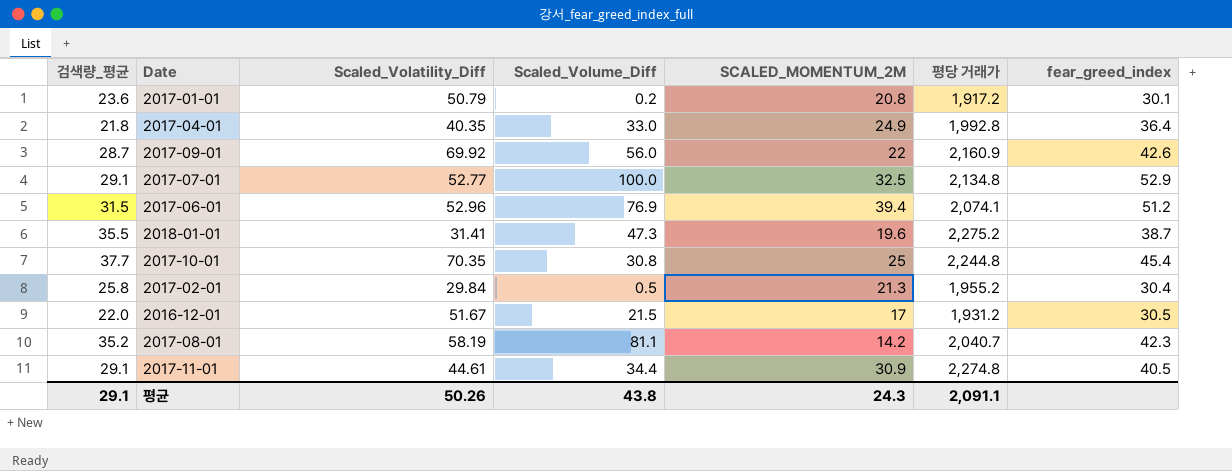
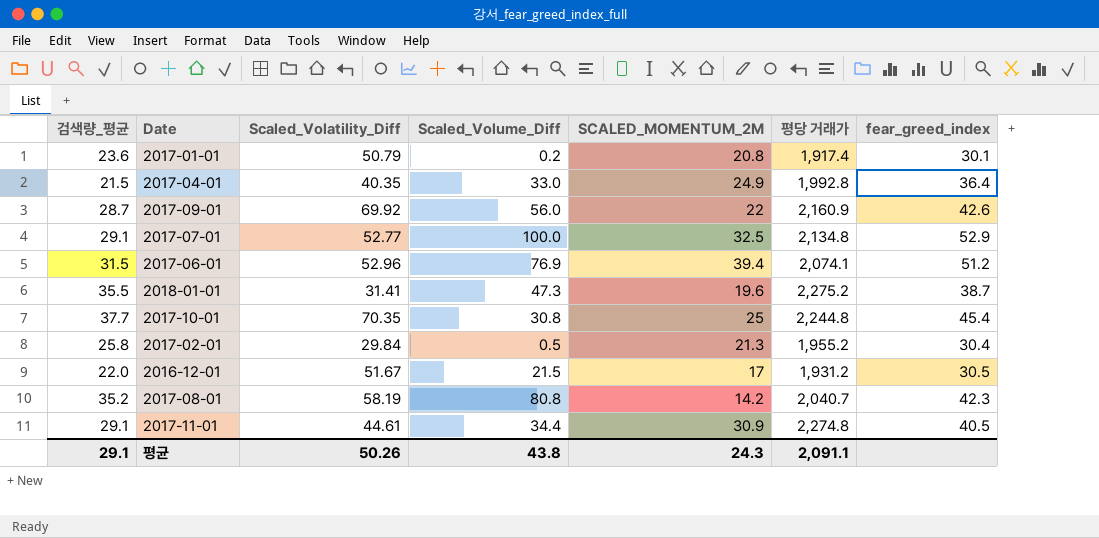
2017-01-01 | 평당 거래가: 1,917.2 -> 1,917.4
2017-04-01 | 검색량_평균: 21.8 -> 21.5
2017-08-01 | Scaled_Volume_Diff: 81.1 -> 80.8

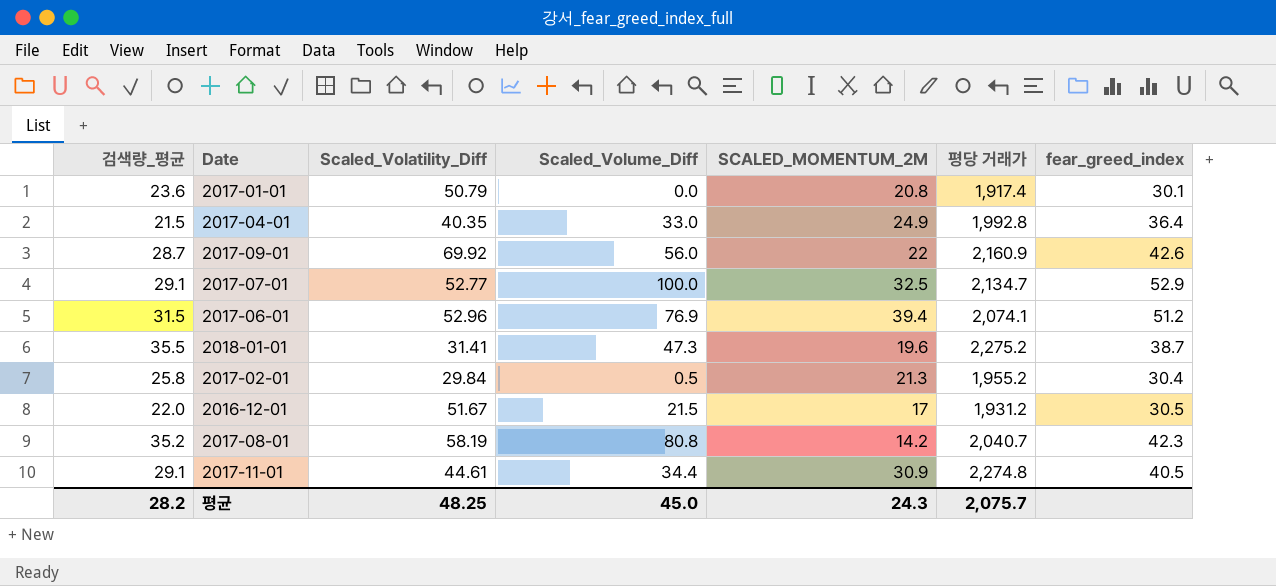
row 2017-10-01: 37.7 | 70.35 | 30.8 | 25 | 2,244.8 | 45.4 -> none
2017-01-01 | Scaled_Volume_Diff: 0.2 -> 0.0
2017-07-01 | 평당 거래가: 2,134.8 -> 2,134.7
평균 | 검색량_평균: 29.1 -> 28.2
평균 | Scaled_Volatility_Diff: 50.26 -> 48.25
평균 | Scaled_Volume_Diff: 43.8 -> 45.0
평균 | 평당 거래가: 2,091.1 -> 2,075.7

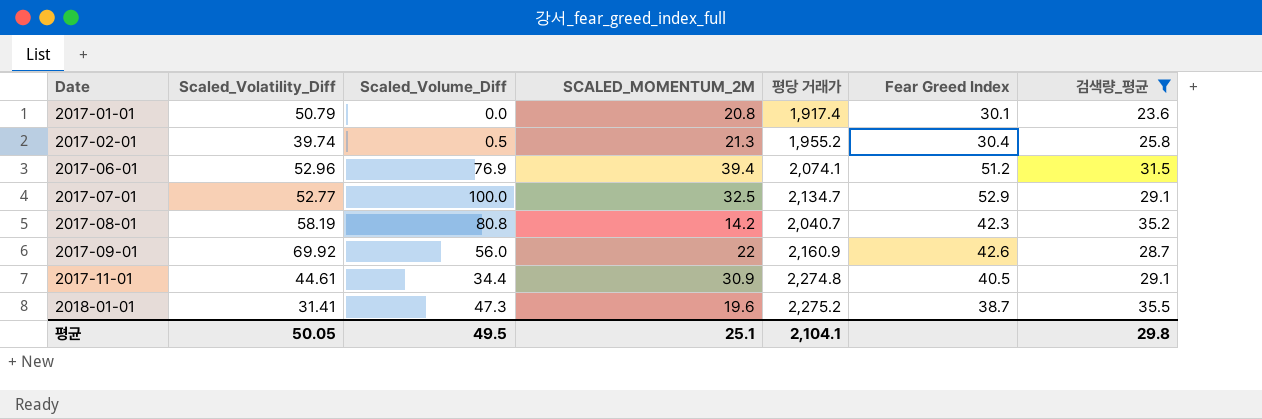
filter: none -> 검색량_평균 >= 23.6
row order: none -> Date ascending
column name: fear_greed_index -> Fear Greed Index
column 검색량_평균 | position: 1 -> 7
2017-02-01 | Scaled_Volatility_Diff: 29.84 -> 39.74
평균 | Scaled_Volatility_Diff: 48.25 -> 50.05
평균 | Scaled_Volume_Diff: 45.0 -> 49.5
평균 | SCALED_MOMENTUM_2M: 24.3 -> 25.1
평균 | 평당 거래가: 2,075.7 -> 2,104.1
평균 | 검색량_평균: 28.2 -> 29.8

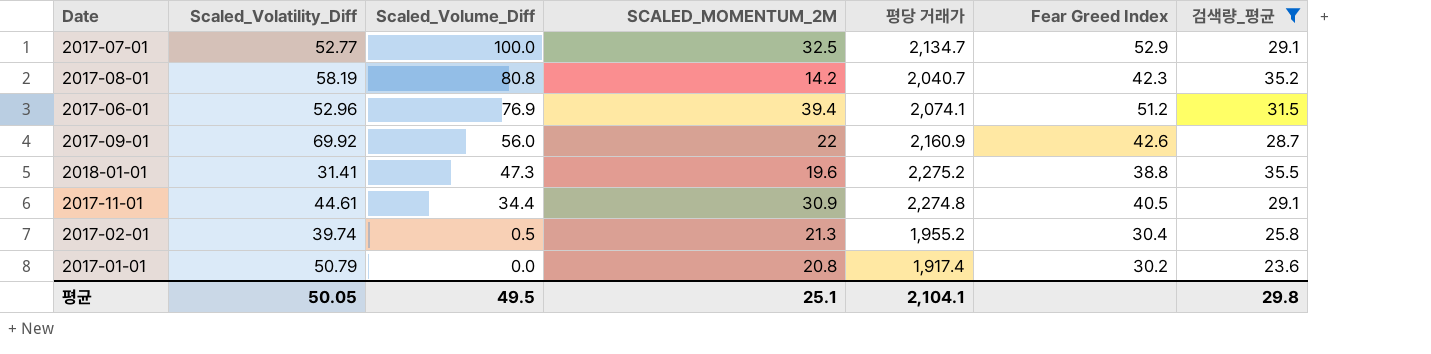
row order: Date ascending -> Scaled_Volume_Diff descending
2018-01-01 | Fear Greed Index: 38.7 -> 38.8
2017-01-01 | Fear Greed Index: 30.1 -> 30.2

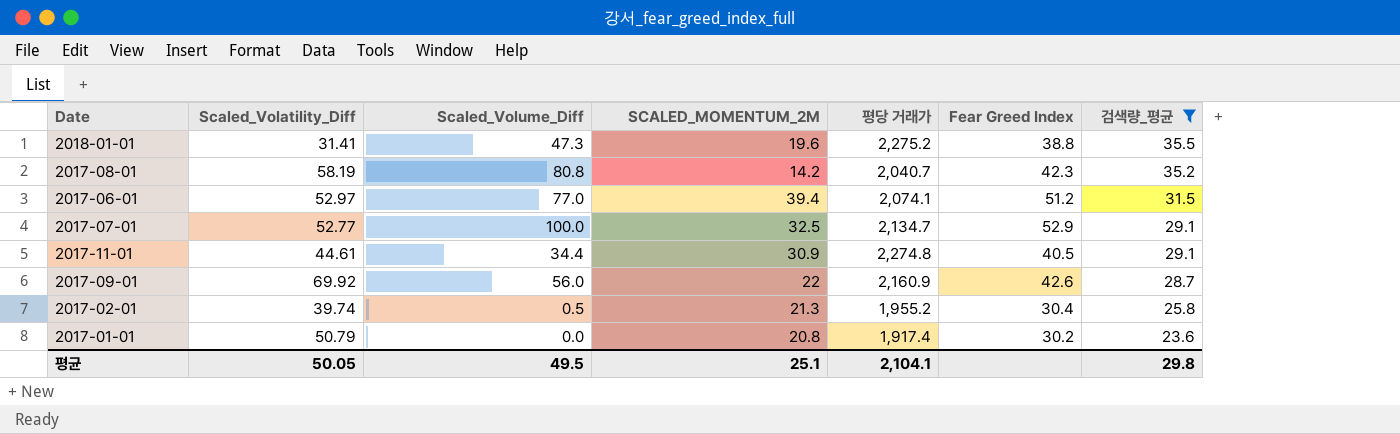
row order: Scaled_Volume_Diff descending -> 검색량_평균 descending
2017-06-01 | Scaled_Volatility_Diff: 52.96 -> 52.97
2017-06-01 | Scaled_Volume_Diff: 76.9 -> 77.0

